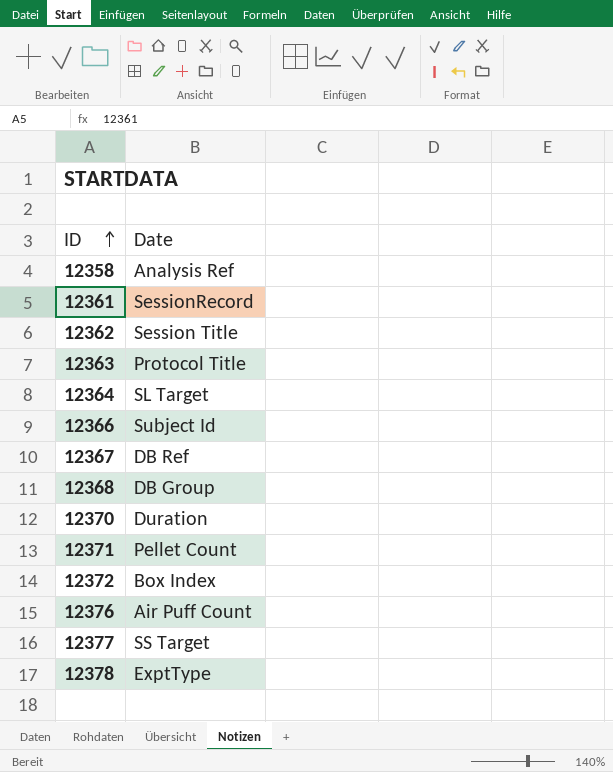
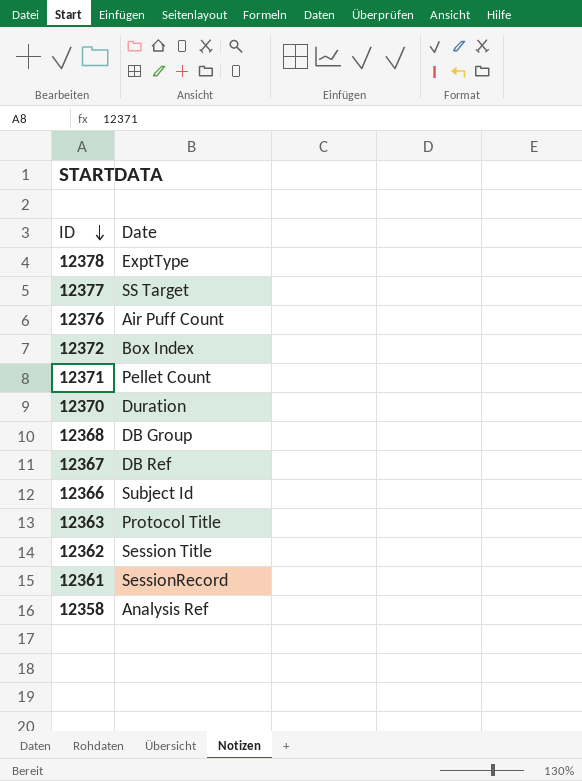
row order: ID ascending -> ID descending
row 12364: SL Target -> none

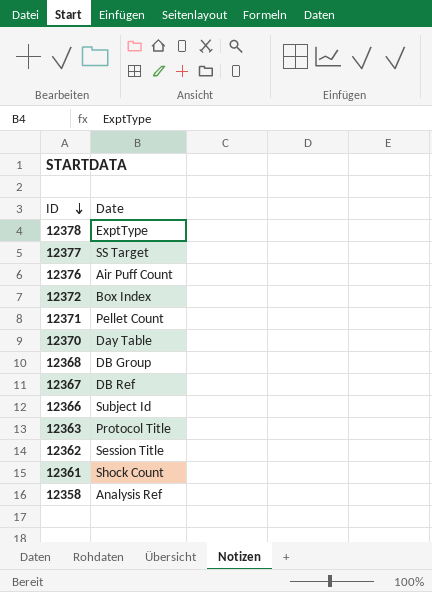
12370 | Date: Duration -> Day Table
12361 | Date: SessionRecord -> Shock Count

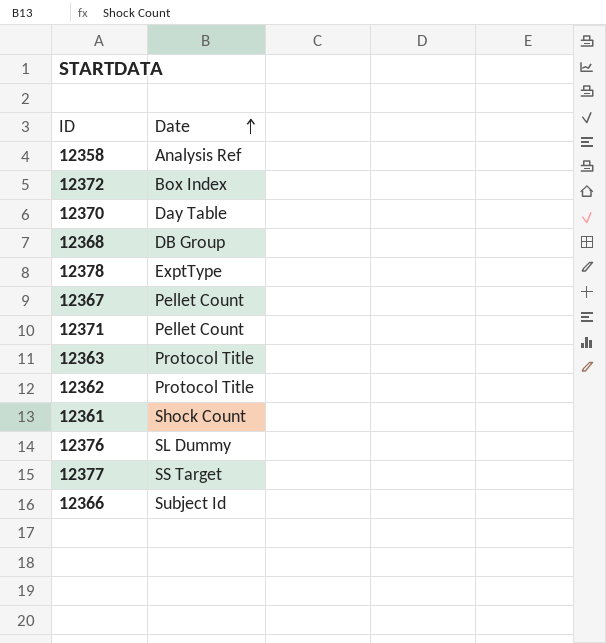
row order: ID descending -> Date ascending
12367 | Date: DB Ref -> Pellet Count
12362 | Date: Session Title -> Protocol Title
12376 | Date: Air Puff Count -> SL Dummy

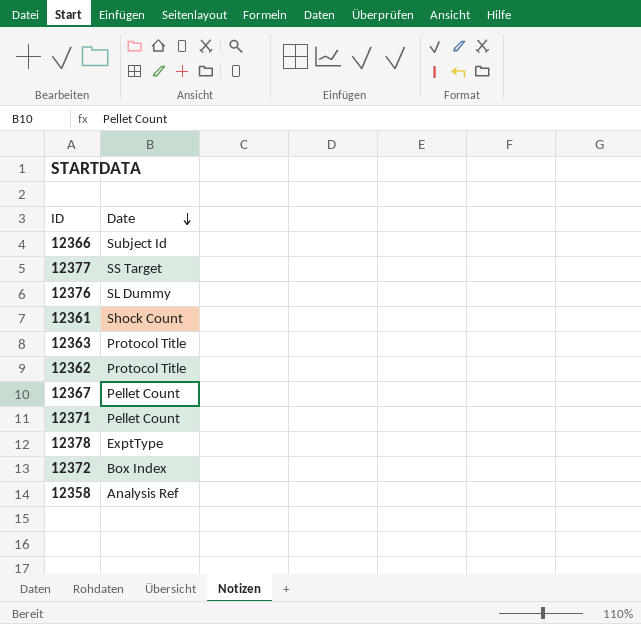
row order: Date ascending -> Date descending
row 12370: Day Table -> none
row 12368: DB Group -> none

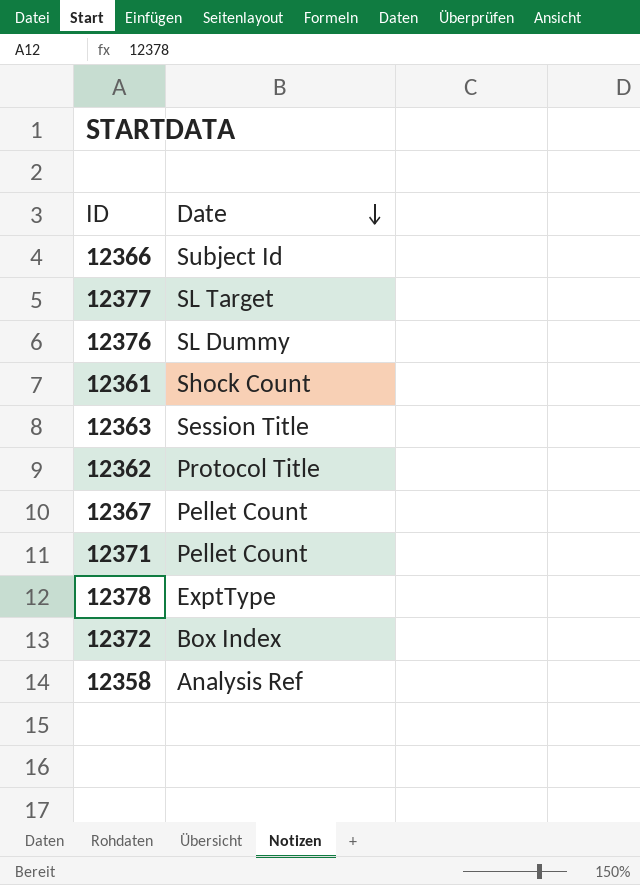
12377 | Date: SS Target -> SL Target
12363 | Date: Protocol Title -> Session Title

